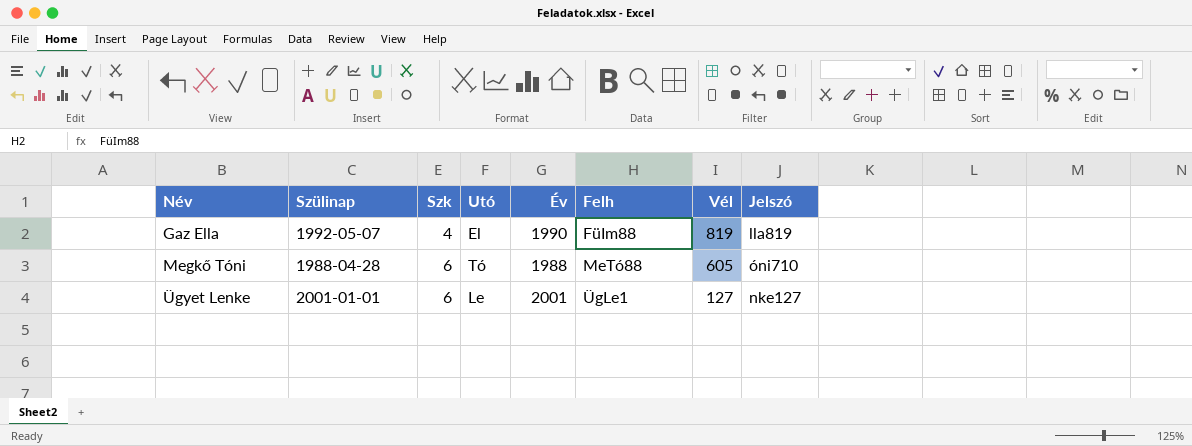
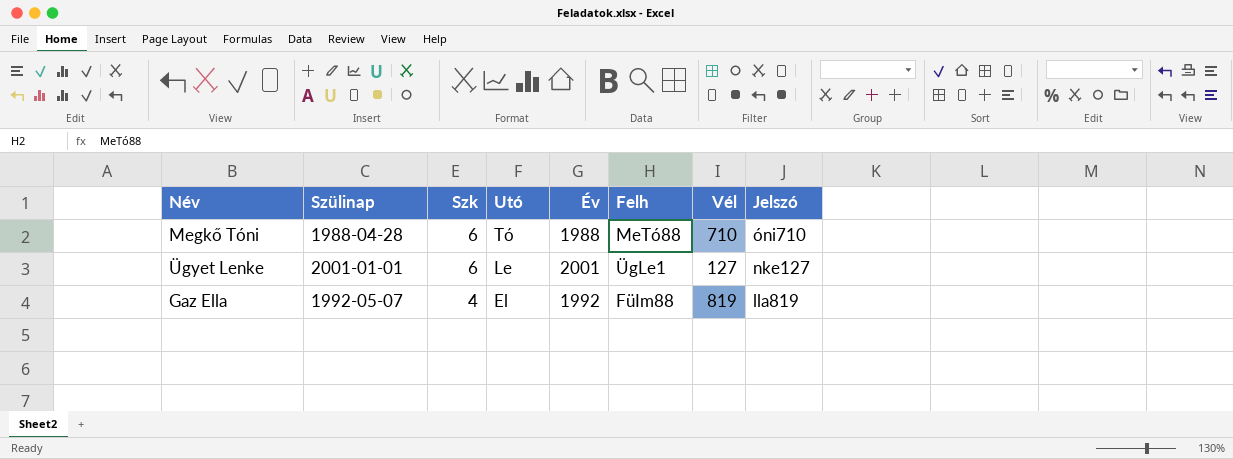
row order: Név ascending -> Szk descending
Megkő Tóni | Vél: 605 -> 710
Gaz Ella | Év: 1990 -> 1992

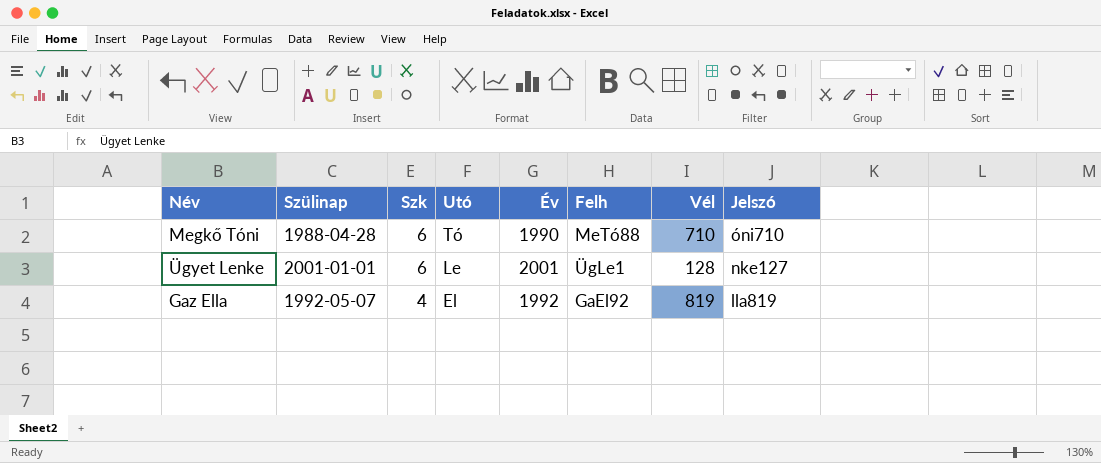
Megkő Tóni | Év: 1988 -> 1990
Ügyet Lenke | Vél: 127 -> 128
Gaz Ella | Felh: FüIm88 -> GaEl92

